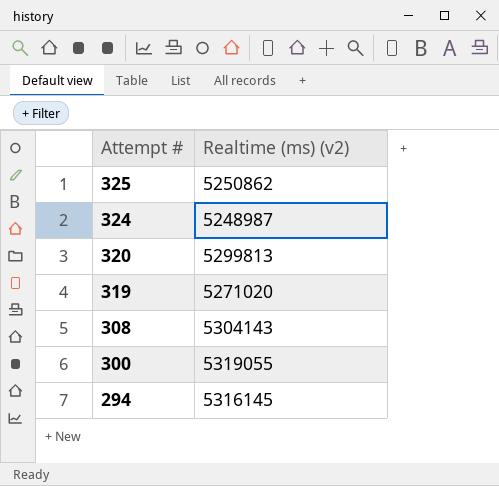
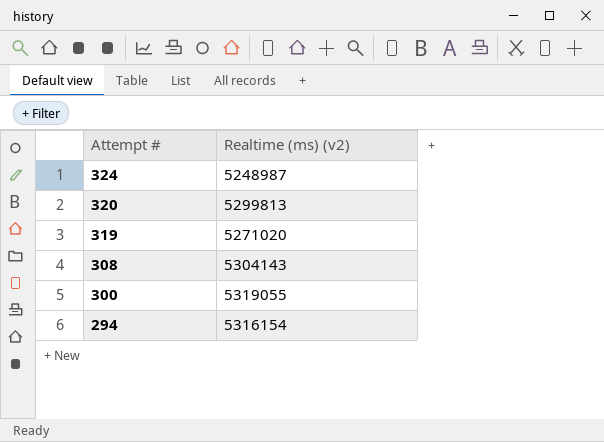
row 325: 5250862 -> none
294 | Realtime (ms) (v2): 5316145 -> 5316154

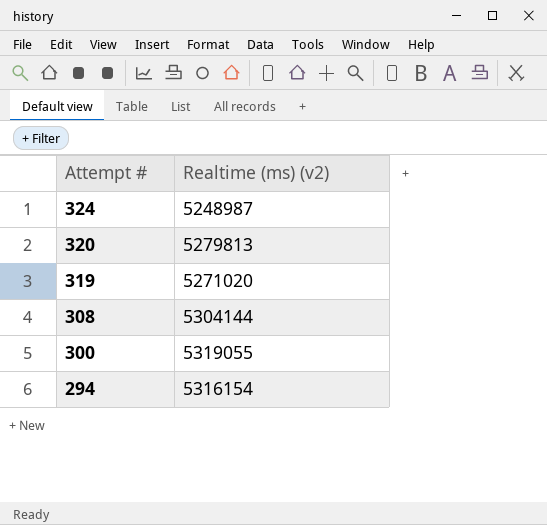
320 | Realtime (ms) (v2): 5299813 -> 5279813
308 | Realtime (ms) (v2): 5304143 -> 5304144

